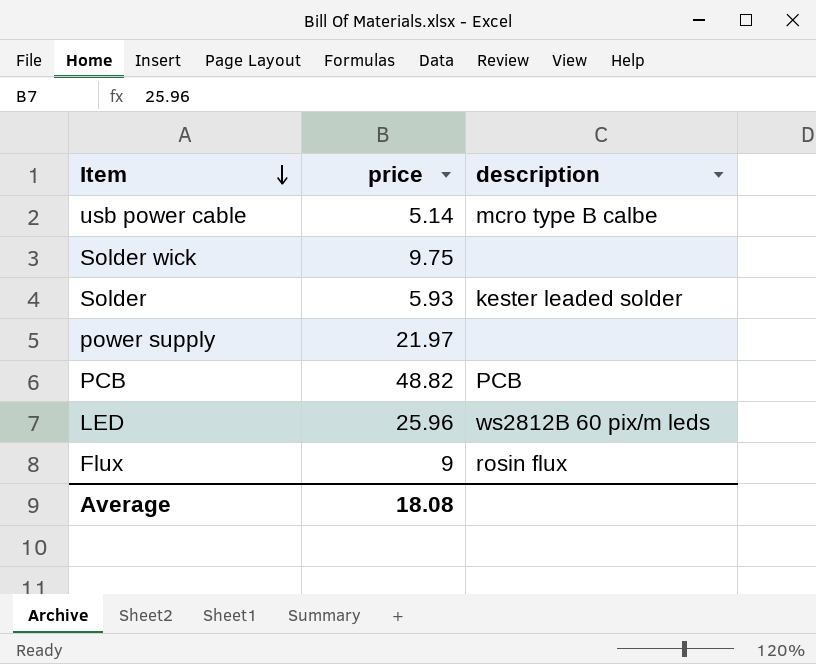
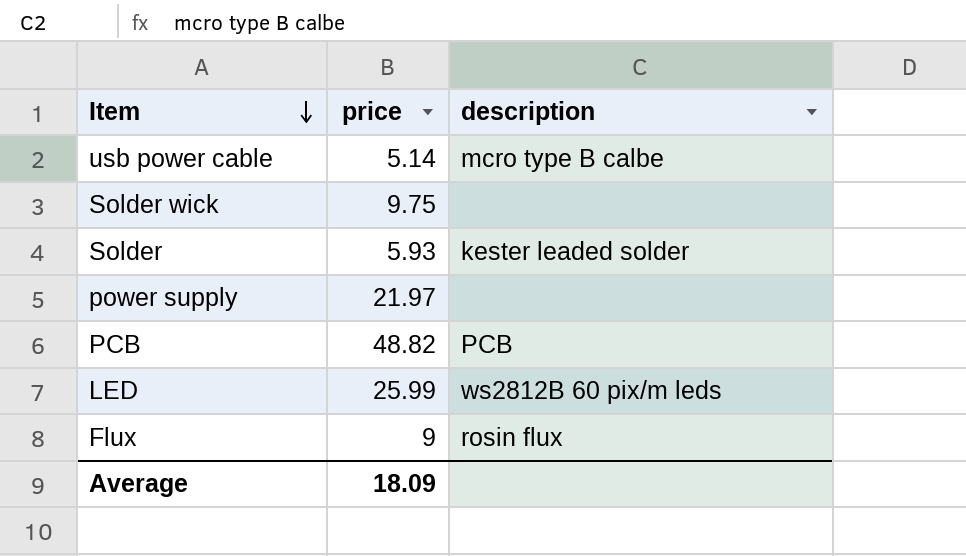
LED | price: 25.96 -> 25.99
Average | price: 18.08 -> 18.09

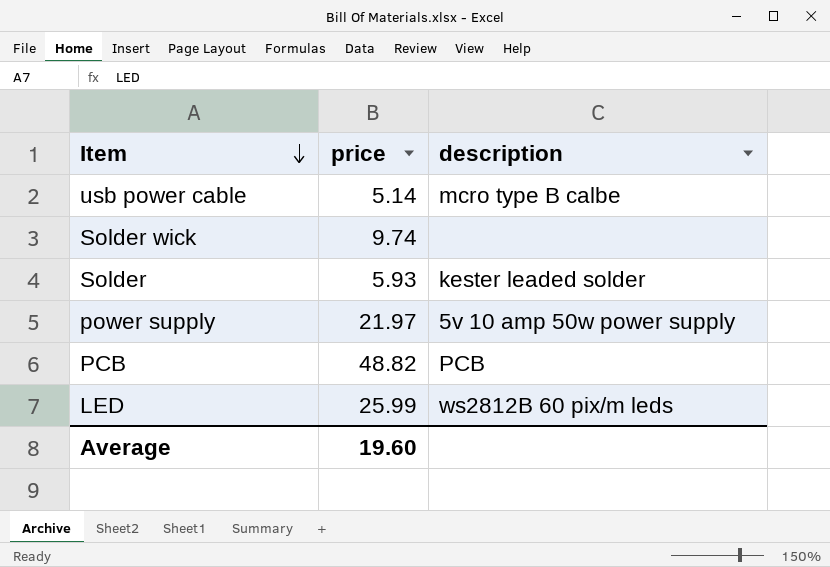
row Flux: 9 | rosin flux -> none
Solder wick | price: 9.75 -> 9.74
power supply | description: none -> 5v 10 amp 50w power supply
Average | price: 18.09 -> 19.60

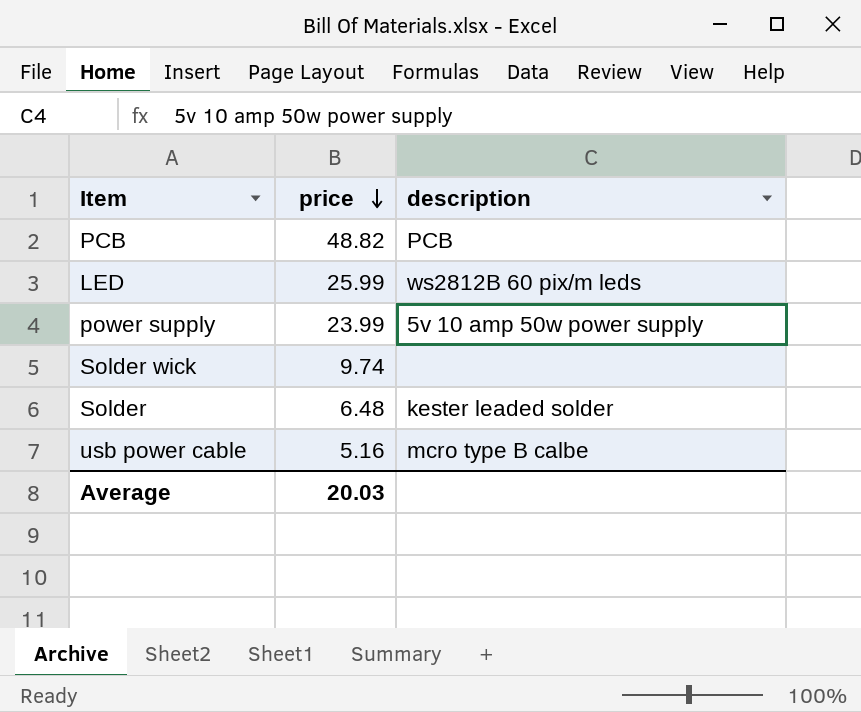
row order: Item descending -> price descending
power supply | price: 21.97 -> 23.99
Solder | price: 5.93 -> 6.48
usb power cable | price: 5.14 -> 5.16
Average | price: 19.60 -> 20.03

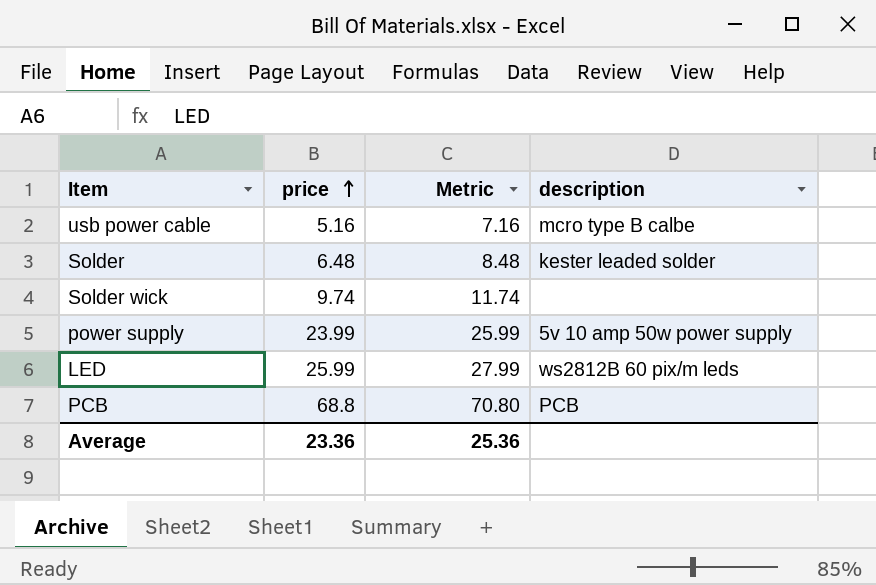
row order: price descending -> price ascending
column Metric | formula: none -> [price] + 2
PCB | price: 48.82 -> 68.8
Average | price: 20.03 -> 23.36

